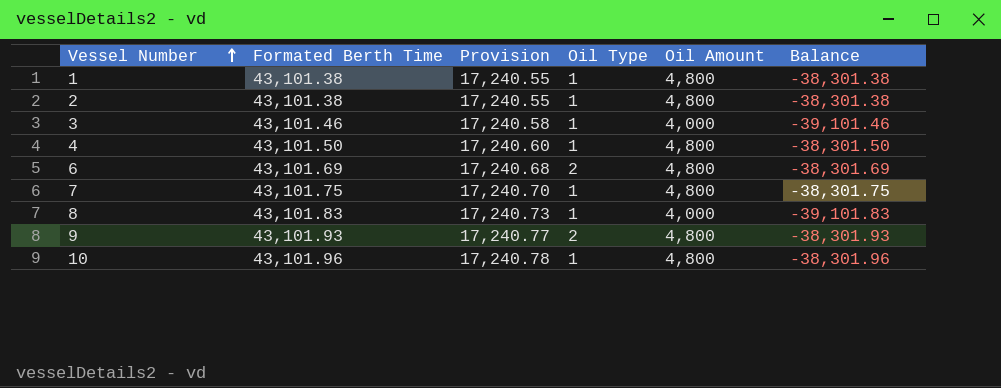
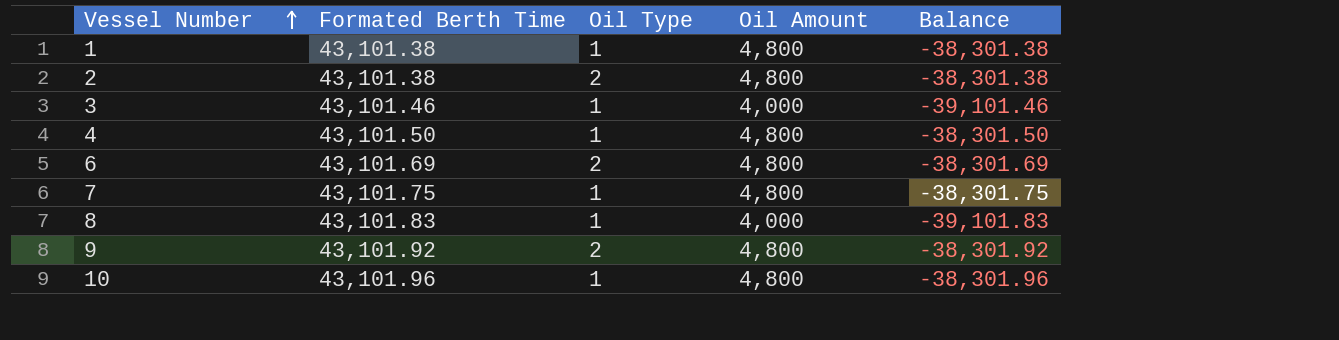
column Provision | formula: [Formated Berth Time] * 0.4 -> none
2 | Oil Type: 1 -> 2
9 | Formated Berth Time: 43,101.93 -> 43,101.92
9 | Balance: -38,301.93 -> -38,301.92

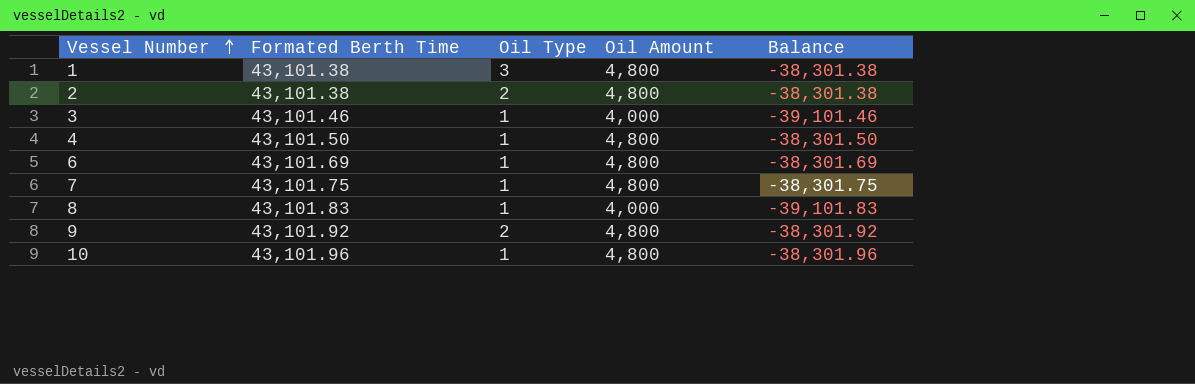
1 | Oil Type: 1 -> 3
6 | Oil Type: 2 -> 1

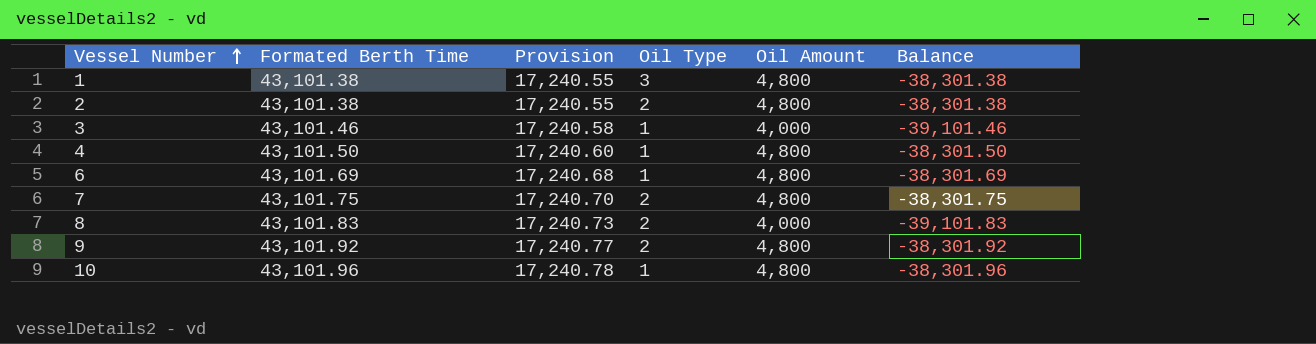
column Provision | formula: none -> [Formated Berth Time] * 0.4
7 | Oil Type: 1 -> 2
8 | Oil Type: 1 -> 2

